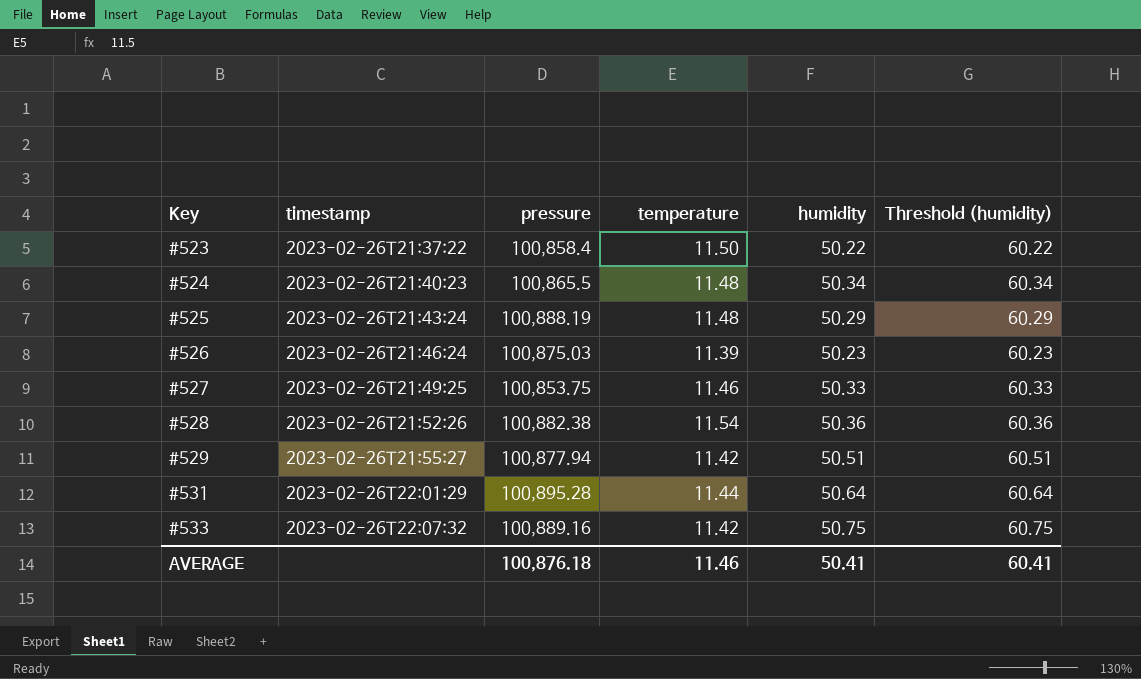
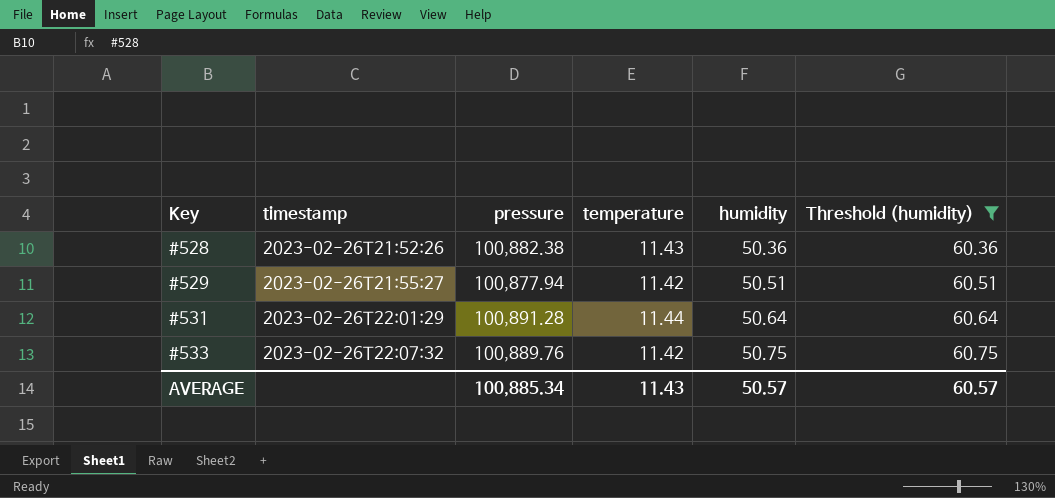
filter: none -> Threshold (humidity) >= 60.36
#528 | temperature: 11.54 -> 11.43
#531 | pressure: 100,895.28 -> 100,891.28
#533 | pressure: 100,889.16 -> 100,889.76
AVERAGE | pressure: 100,876.18 -> 100,885.34
AVERAGE | temperature: 11.46 -> 11.43
AVERAGE | humidity: 50.41 -> 50.57
AVERAGE | Threshold (humidity): 60.41 -> 60.57

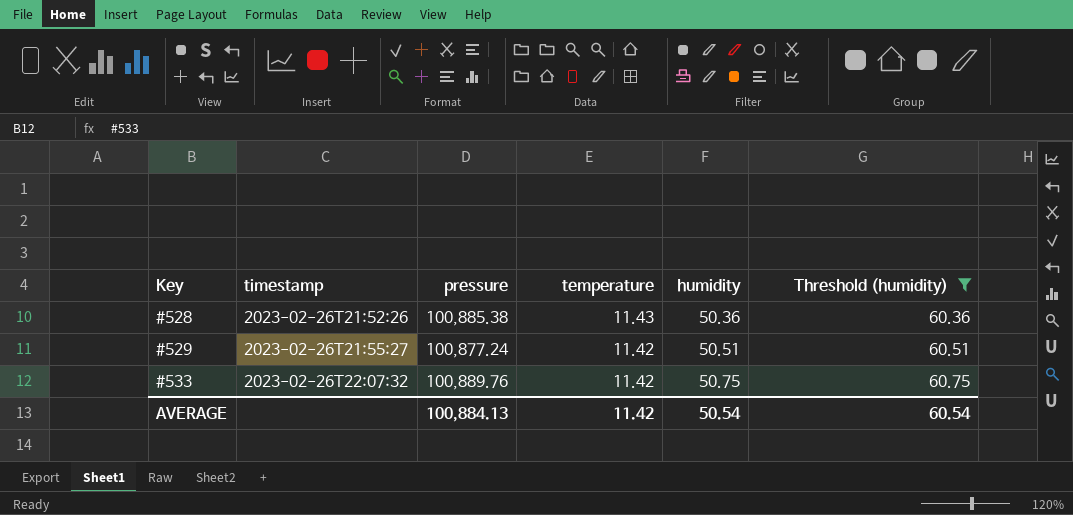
row #531: 2023-02-26T22:01:29 | 100,891.28 | 11.44 | 50.64 | 60.64 -> none
#528 | pressure: 100,882.38 -> 100,885.38
#529 | pressure: 100,877.94 -> 100,877.24
AVERAGE | pressure: 100,885.34 -> 100,884.13
AVERAGE | temperature: 11.43 -> 11.42
AVERAGE | humidity: 50.57 -> 50.54
AVERAGE | Threshold (humidity): 60.57 -> 60.54

